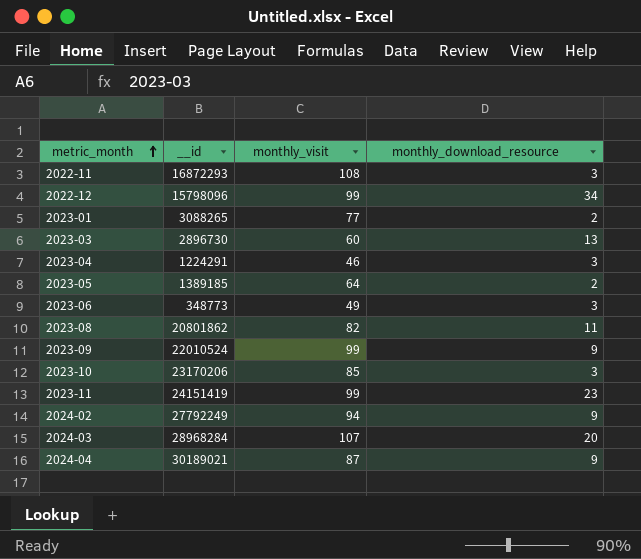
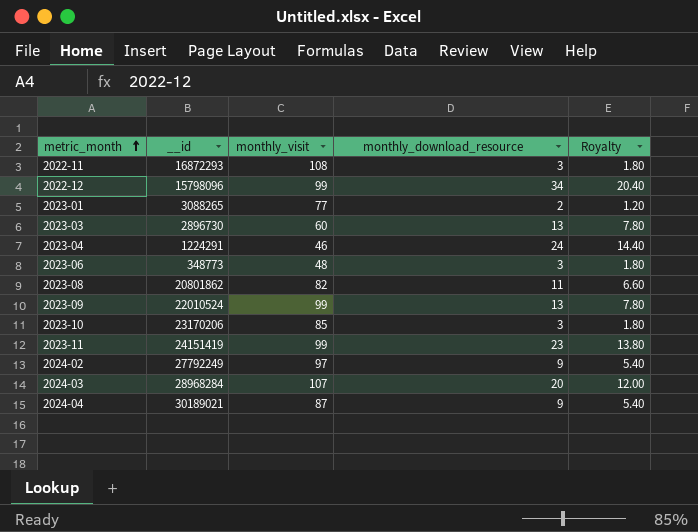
column Royalty | formula: none -> [monthly_download_resource] * 0.6
row 2023-05: 1389185 | 64 | 2 -> none
2023-04 | monthly_download_resource: 3 -> 24
2023-06 | monthly_visit: 49 -> 48
2023-09 | monthly_download_resource: 9 -> 13
2024-02 | monthly_visit: 94 -> 97

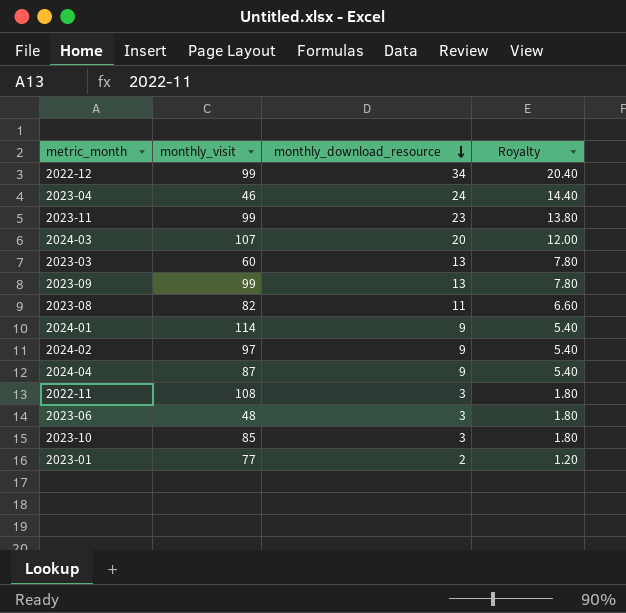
row order: metric_month ascending -> monthly_download_resource descending
column __id | position: 2 -> none
row 2024-01: none -> 114 | 9 | 5.40

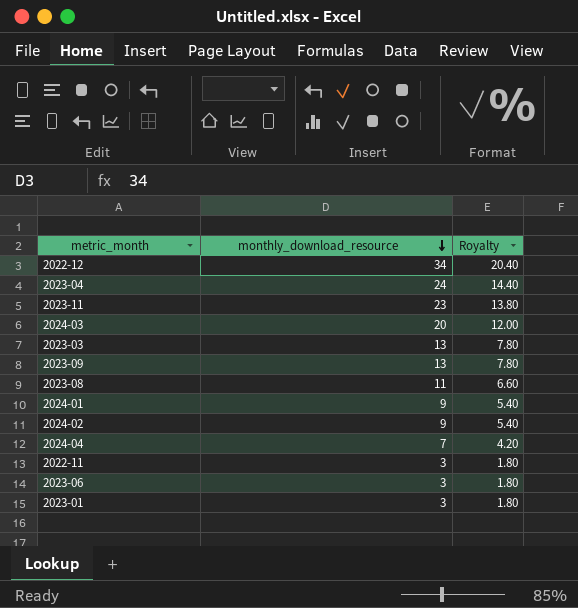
column monthly_visit | position: 2 -> none
row 2023-10: 85 | 3 | 1.80 -> none
2024-04 | monthly_download_resource: 9 -> 7
2024-04 | Royalty: 5.40 -> 4.20
2023-01 | monthly_download_resource: 2 -> 3
2023-01 | Royalty: 1.20 -> 1.80

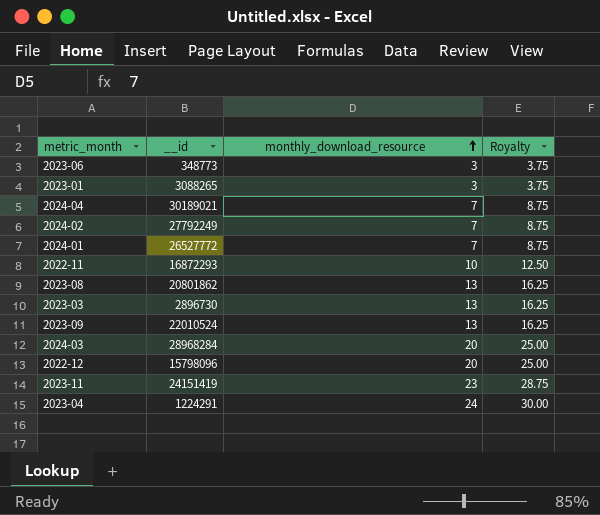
row order: monthly_download_resource descending -> monthly_download_resource ascending
column __id | position: none -> 2
column Royalty | formula: [monthly_download_resource] * 0.6 -> [monthly_download_resource] * 1.25
2024-02 | monthly_download_resource: 9 -> 7
2024-01 | monthly_download_resource: 9 -> 7
2022-11 | monthly_download_resource: 3 -> 10
2023-08 | monthly_download_resource: 11 -> 13
2022-12 | monthly_download_resource: 34 -> 20

